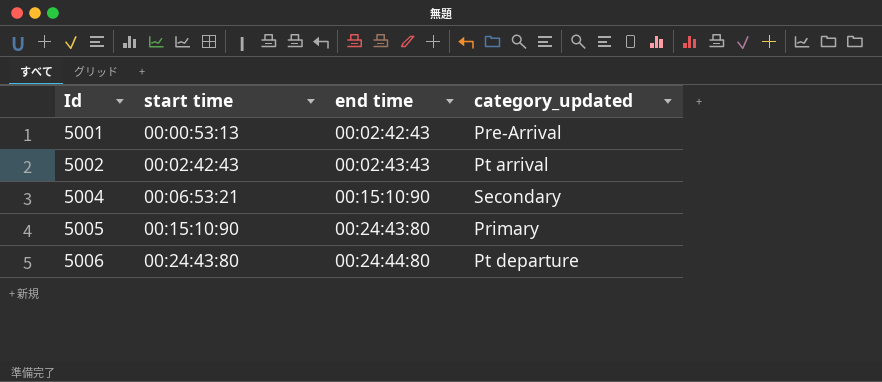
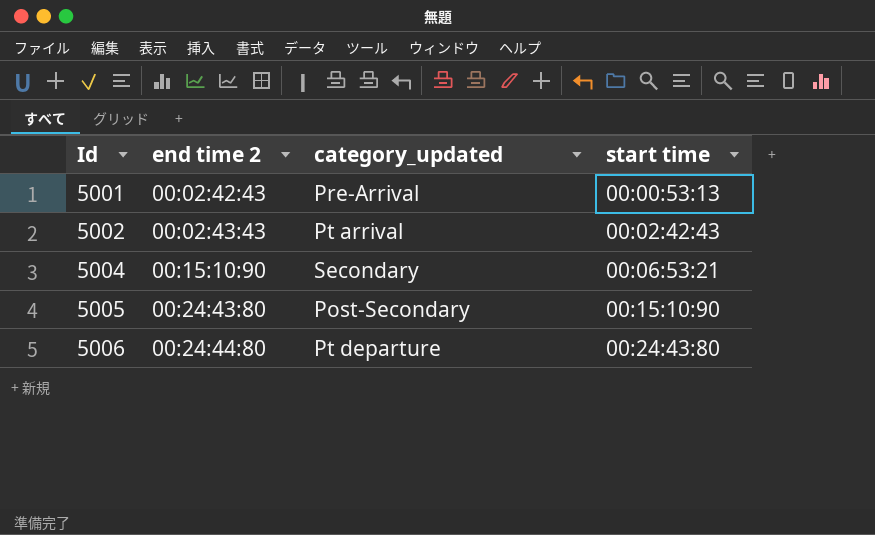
column name: end time -> end time 2
column start time | position: 2 -> 4
5005 | category_updated: Primary -> Post-Secondary

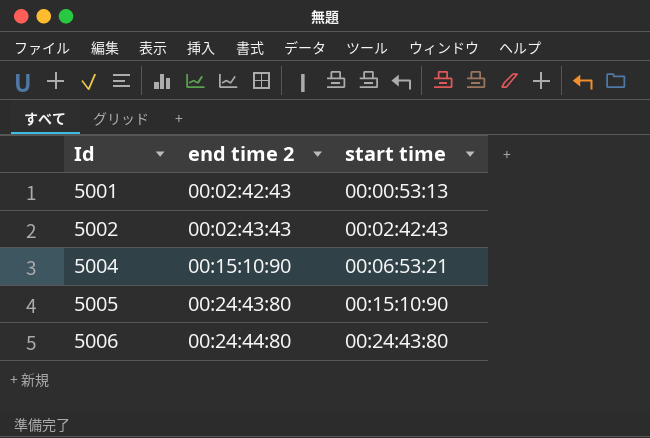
column category_updated | position: 3 -> none

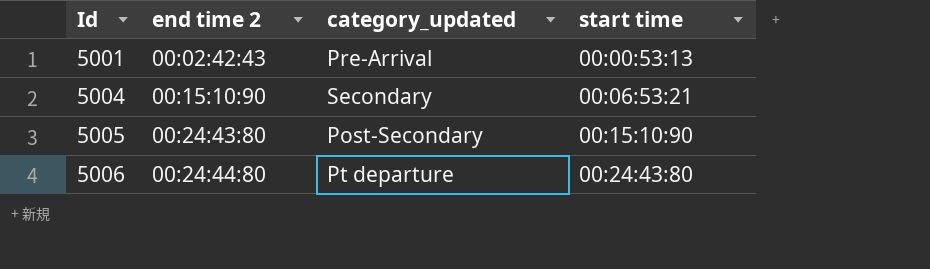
column category_updated | position: none -> 3
row 5002: 00:02:43:43 | 00:02:42:43 -> none

